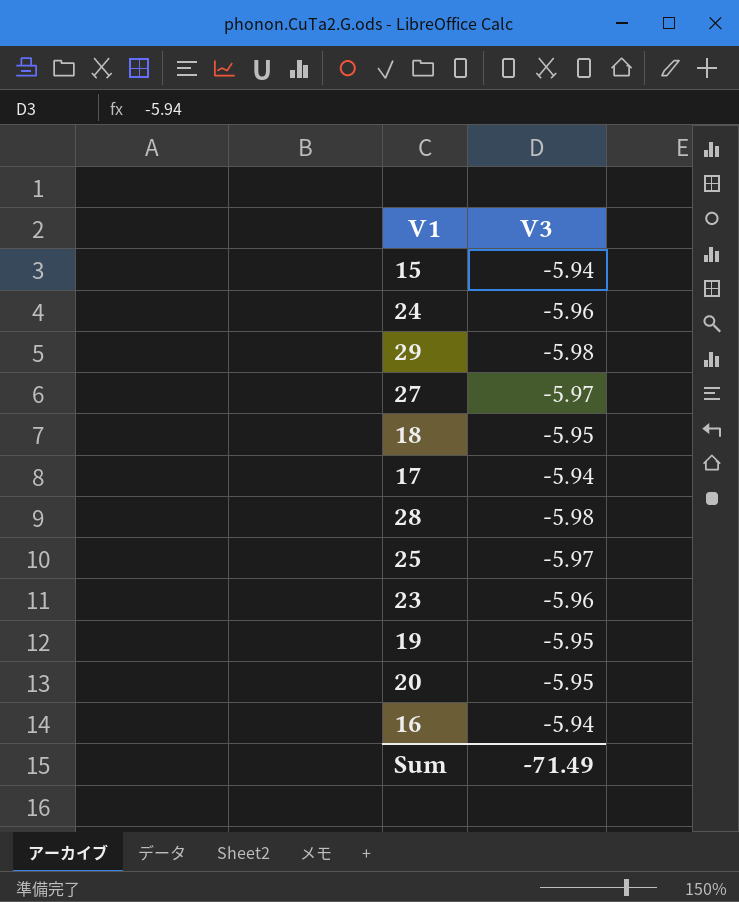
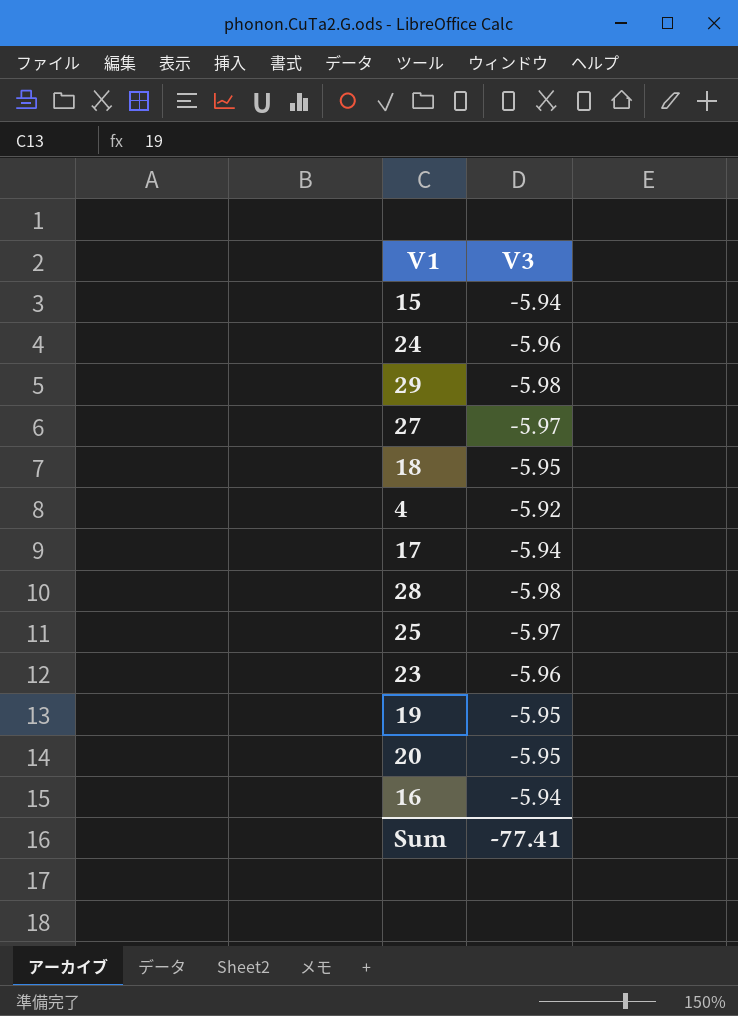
row 4: none -> -5.92
Sum | V3: -71.49 -> -77.41

